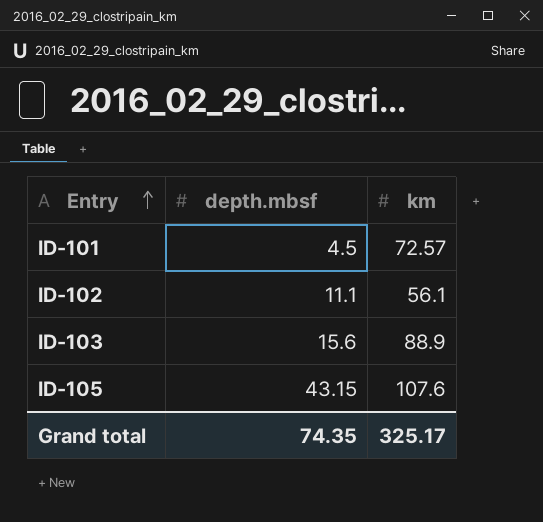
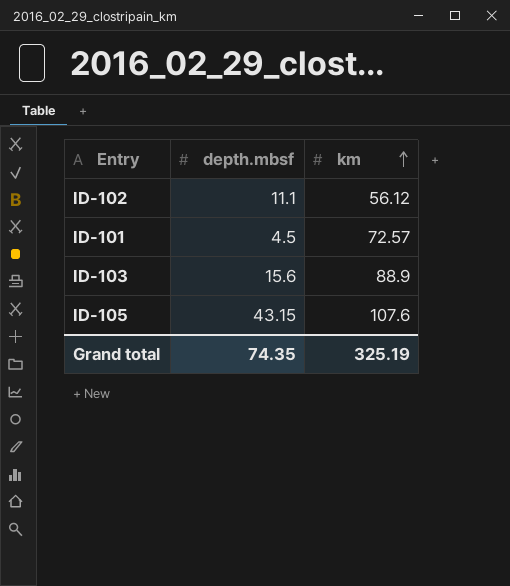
row order: Entry ascending -> km ascending
ID-102 | km: 56.1 -> 56.12
Grand total | km: 325.17 -> 325.19

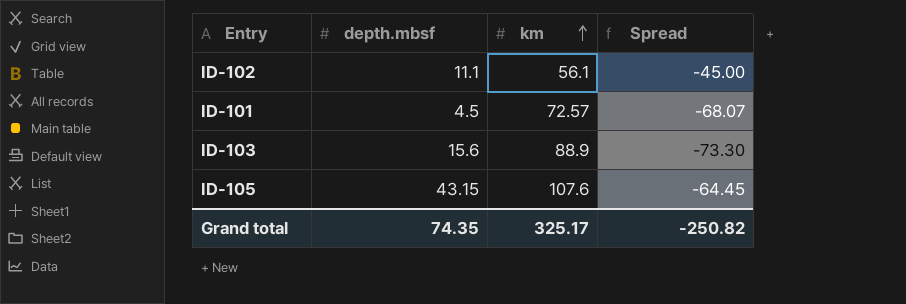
column Spread | formula: none -> [depth.mbsf] - [km]
ID-102 | km: 56.12 -> 56.1
Grand total | km: 325.19 -> 325.17

